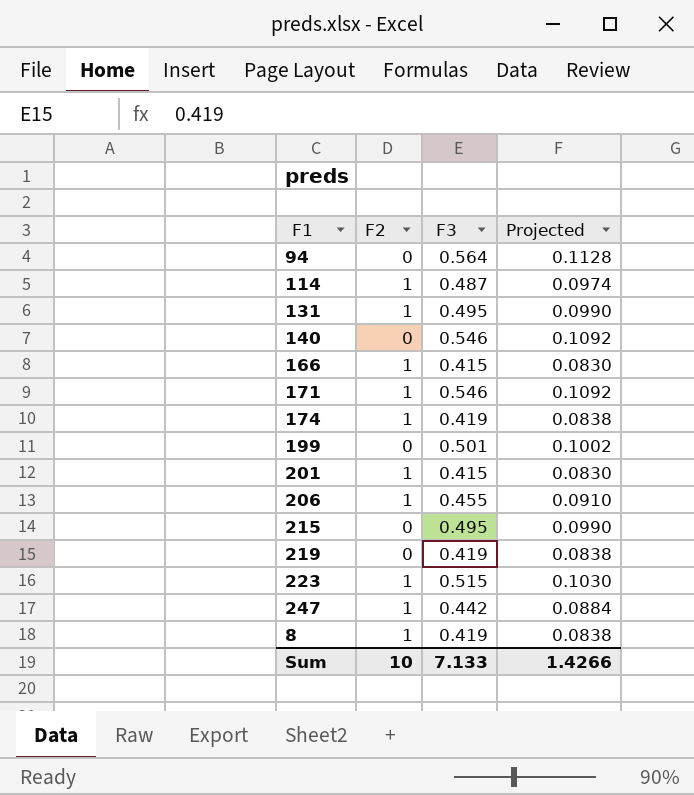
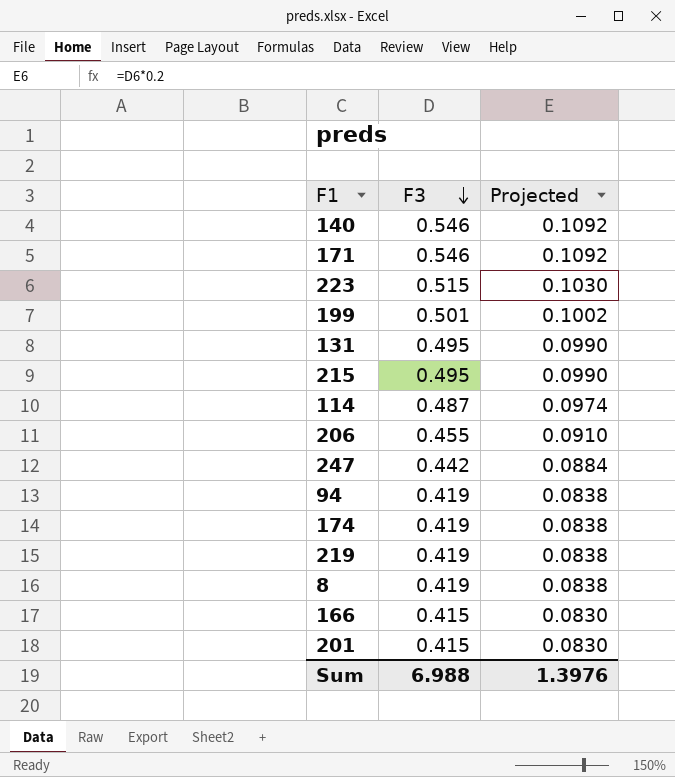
row order: none -> F3 descending
column F2 | position: 2 -> none
94 | F3: 0.564 -> 0.419
94 | Projected: 0.1128 -> 0.0838
Sum | F3: 7.133 -> 6.988
Sum | Projected: 1.4266 -> 1.3976

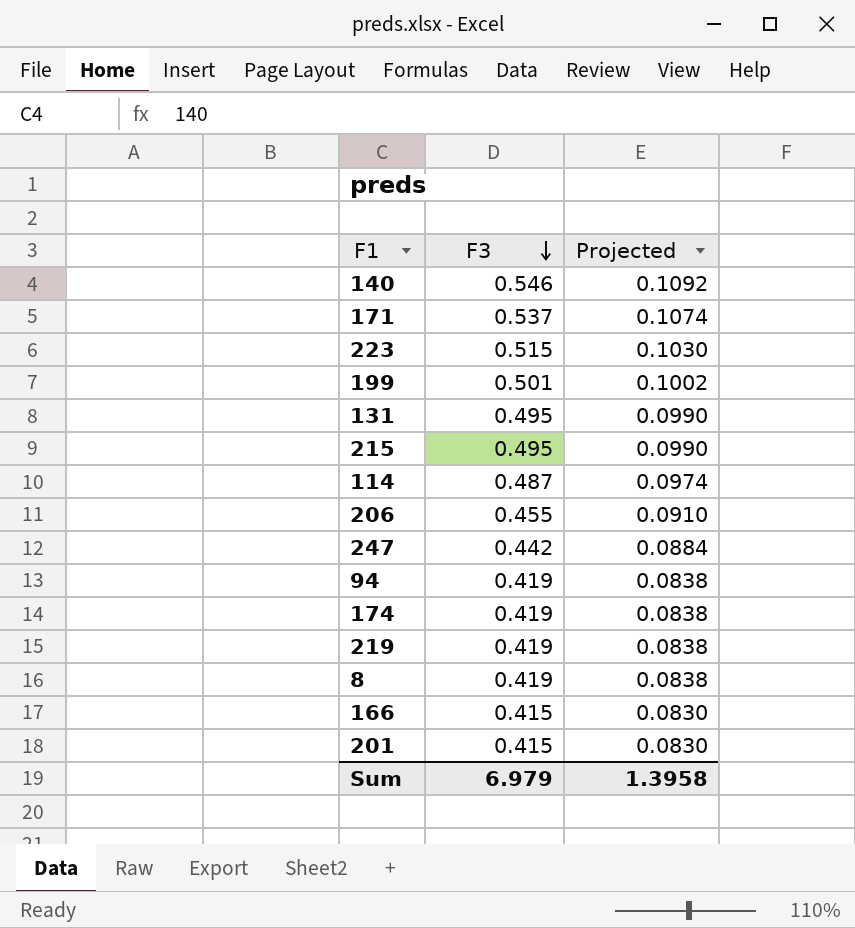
171 | F3: 0.546 -> 0.537
171 | Projected: 0.1092 -> 0.1074
Sum | F3: 6.988 -> 6.979
Sum | Projected: 1.3976 -> 1.3958

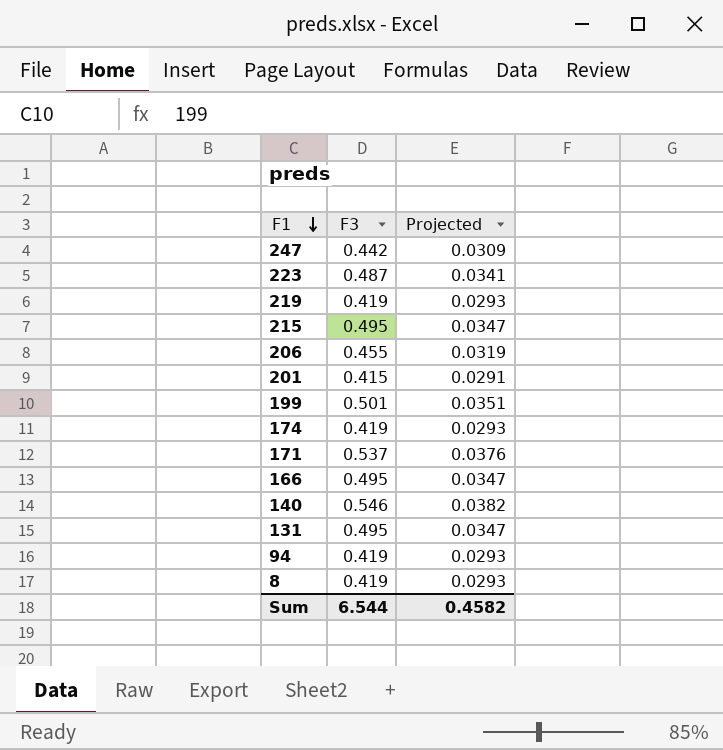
row order: F3 descending -> F1 descending
column Projected | formula: [F3] * 0.2 -> [F3] * 0.07
row 114: 0.487 | 0.0974 -> none
223 | F3: 0.515 -> 0.487
166 | F3: 0.415 -> 0.495
Sum | F3: 6.979 -> 6.544
Sum | Projected: 1.3958 -> 0.4582

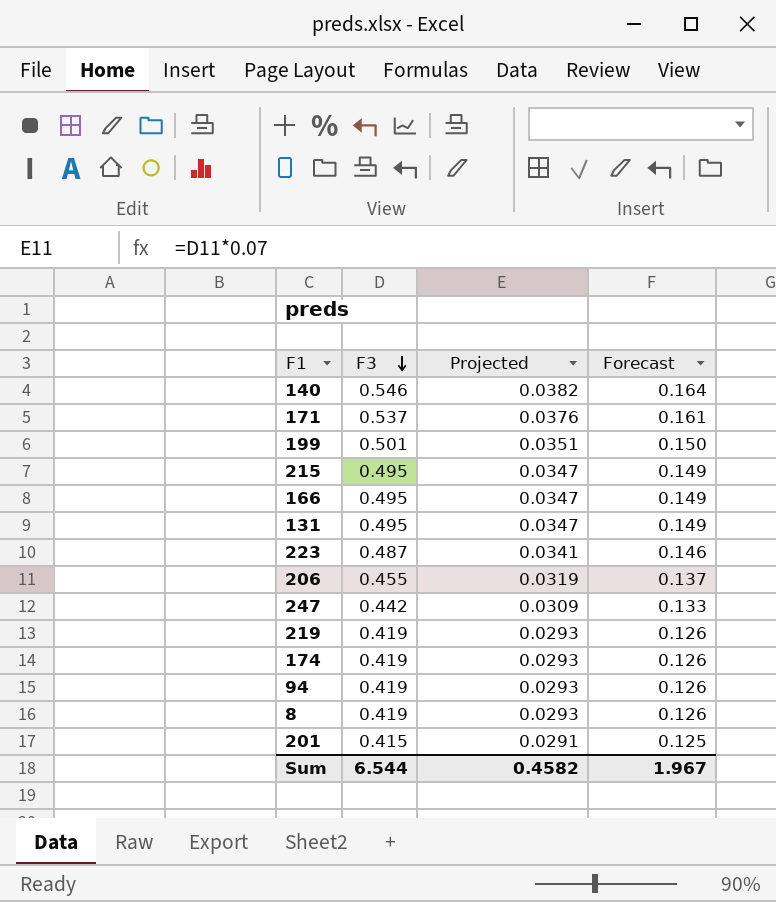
row order: F1 descending -> F3 descending
column Forecast | formula: none -> [F3] * 0.3

